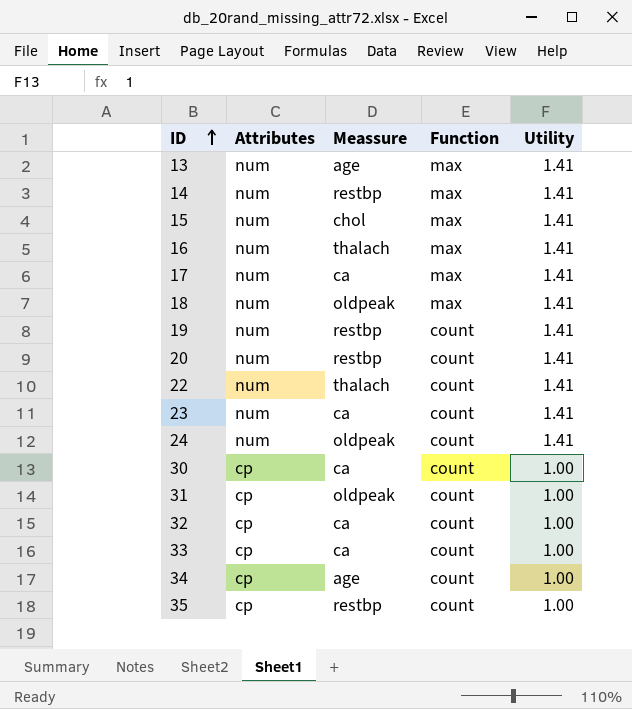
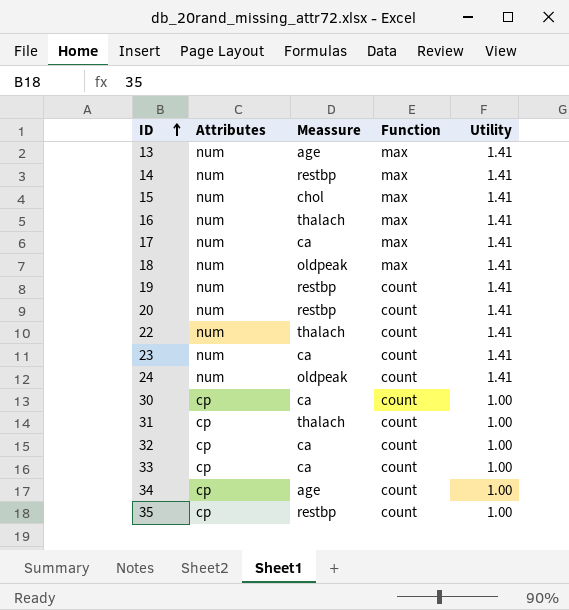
31 | Meassure: oldpeak -> thalach

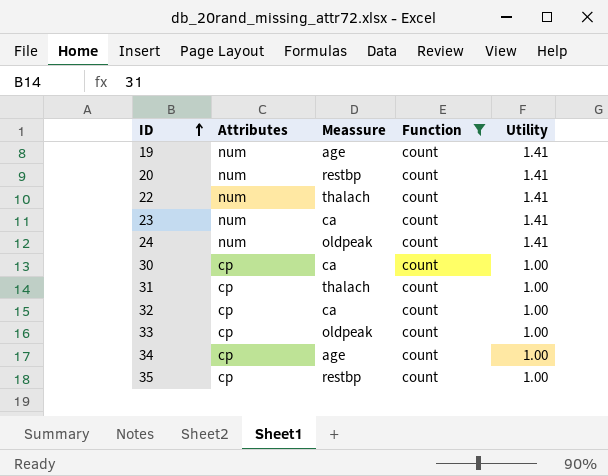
filter: none -> Function = count
19 | Meassure: restbp -> age
33 | Meassure: ca -> oldpeak

